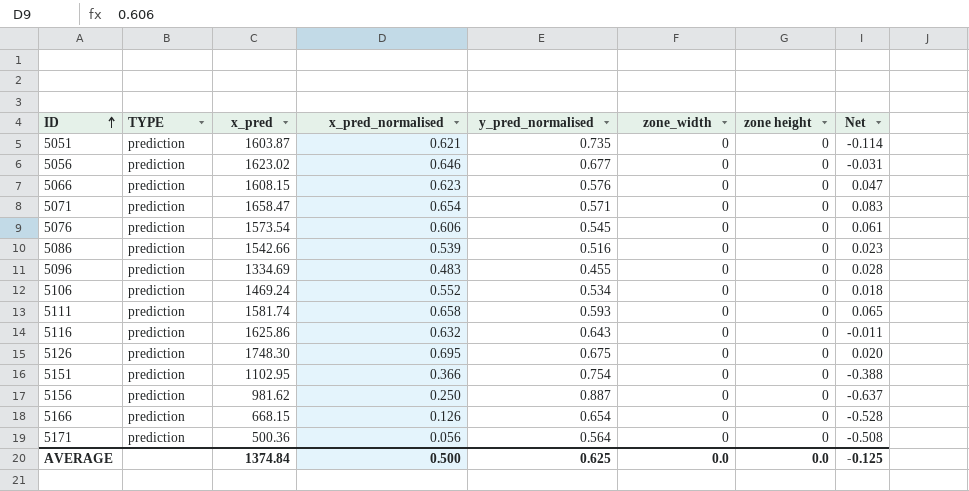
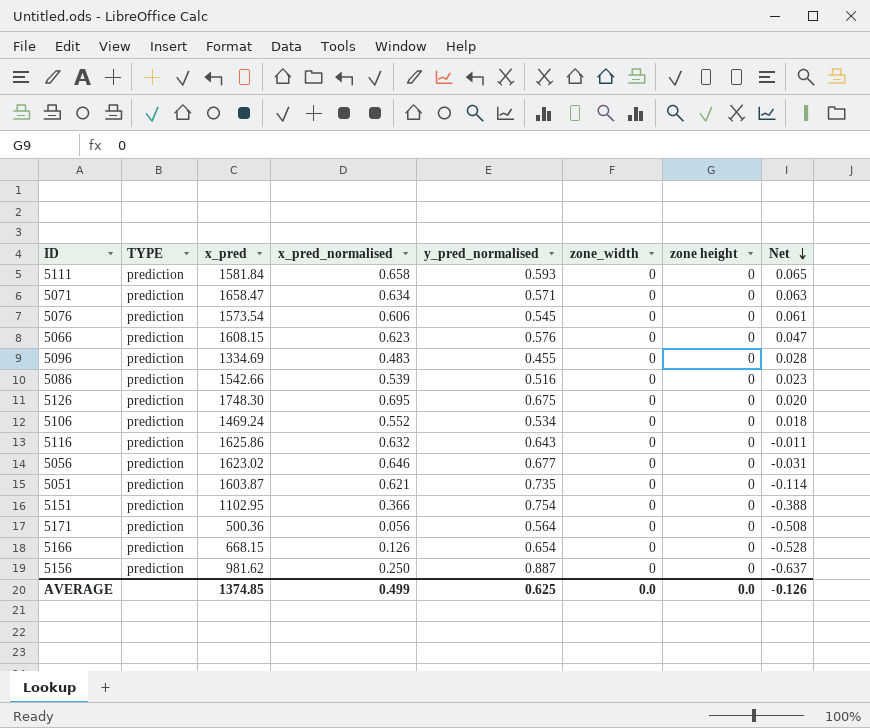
row order: ID ascending -> Net descending
5111 | x_pred: 1581.74 -> 1581.84
5071 | x_pred_normalised: 0.654 -> 0.634
5071 | Net: 0.083 -> 0.063
AVERAGE | x_pred: 1374.84 -> 1374.85
AVERAGE | x_pred_normalised: 0.500 -> 0.499
AVERAGE | Net: -0.125 -> -0.126

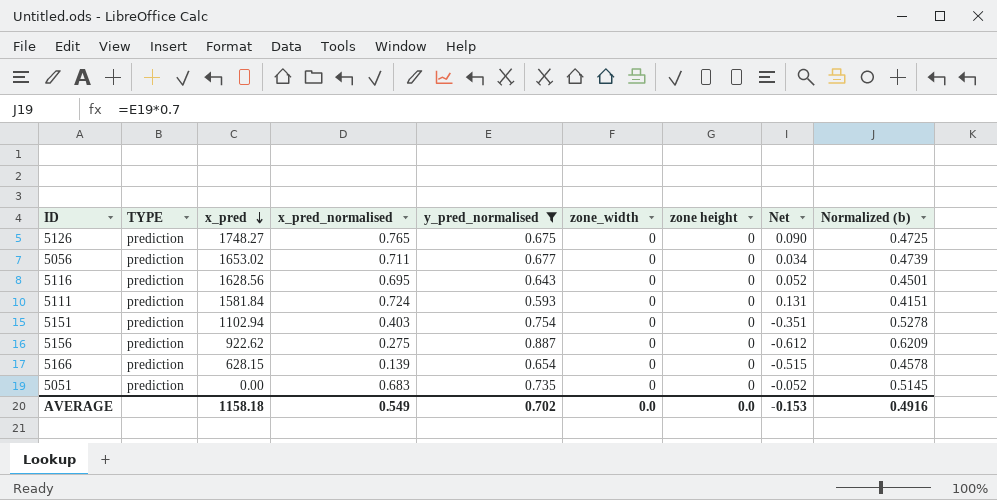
filter: none -> y_pred_normalised >= 0.593
row order: Net descending -> x_pred descending
column Normalized (b) | formula: none -> [y_pred_normalised] * 0.7
5126 | x_pred: 1748.30 -> 1748.27
5126 | x_pred_normalised: 0.695 -> 0.765
5126 | Net: 0.020 -> 0.090
5056 | x_pred: 1623.02 -> 1653.02
5056 | x_pred_normalised: 0.646 -> 0.711
5056 | Net: -0.031 -> 0.034
5116 | x_pred: 1625.86 -> 1628.56
5116 | x_pred_normalised: 0.632 -> 0.695
5116 | Net: -0.011 -> 0.052
5111 | x_pred_normalised: 0.658 -> 0.724
5111 | Net: 0.065 -> 0.131
5151 | x_pred: 1102.95 -> 1102.94
5151 | x_pred_normalised: 0.366 -> 0.403
5151 | Net: -0.388 -> -0.351
5156 | x_pred: 981.62 -> 922.62
5156 | x_pred_normalised: 0.250 -> 0.275
5156 | Net: -0.637 -> -0.612
5166 | x_pred: 668.15 -> 628.15
5166 | x_pred_normalised: 0.126 -> 0.139
5166 | Net: -0.528 -> -0.515
5051 | x_pred: 1603.87 -> 0.00
5051 | x_pred_normalised: 0.621 -> 0.683
5051 | Net: -0.114 -> -0.052
AVERAGE | x_pred: 1374.85 -> 1158.18
AVERAGE | x_pred_normalised: 0.499 -> 0.549
AVERAGE | y_pred_normalised: 0.625 -> 0.702
AVERAGE | Net: -0.126 -> -0.153

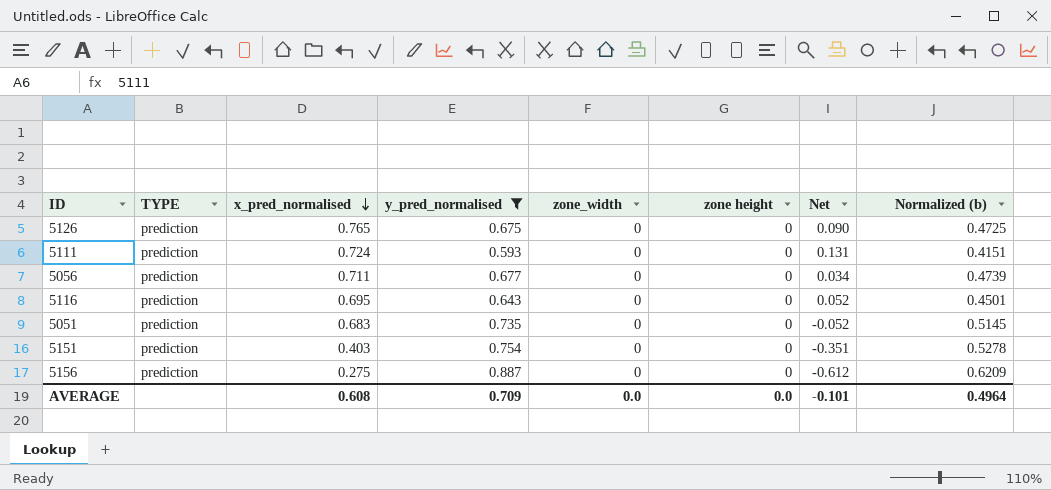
row order: x_pred descending -> x_pred_normalised descending
column x_pred | position: 3 -> none
row 5166: prediction | 628.15 | 0.139 | 0.654 | 0 | 0 | -0.515 | 0.4578 -> none
AVERAGE | x_pred_normalised: 0.549 -> 0.608
AVERAGE | y_pred_normalised: 0.702 -> 0.709
AVERAGE | Net: -0.153 -> -0.101
AVERAGE | Normalized (b): 0.4916 -> 0.4964

